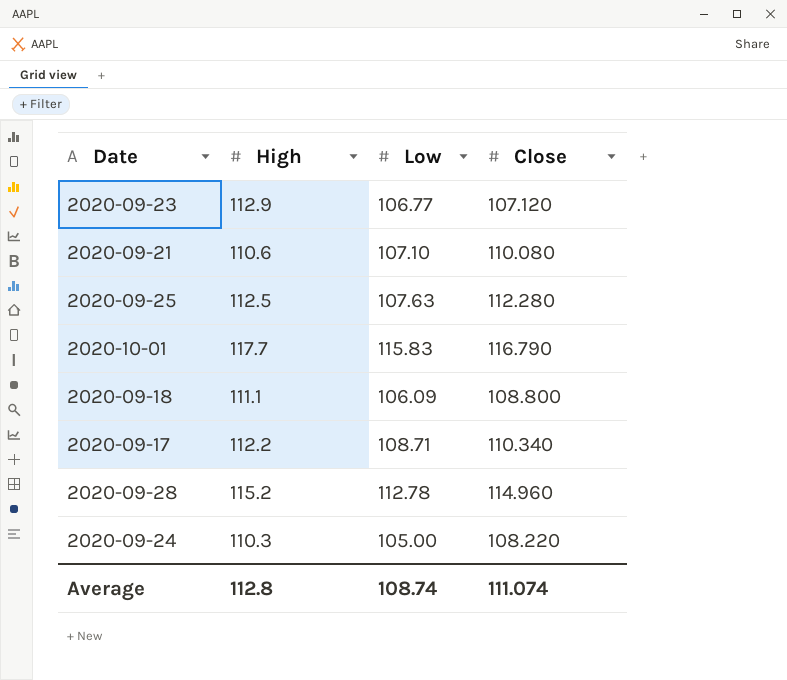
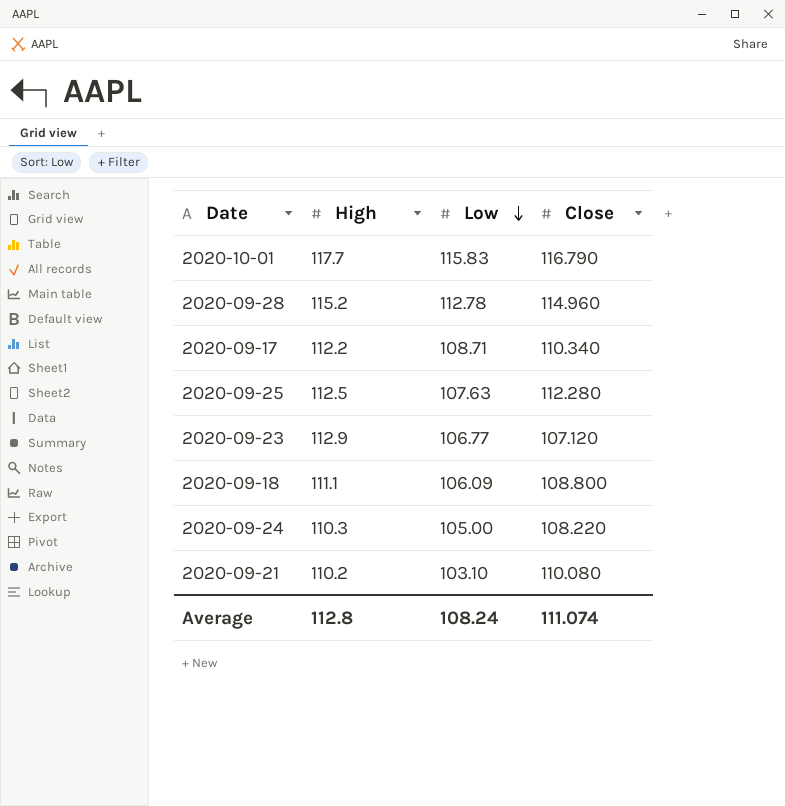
row order: none -> Low descending
2020-09-21 | High: 110.6 -> 110.2
2020-09-21 | Low: 107.10 -> 103.10
Average | Low: 108.74 -> 108.24

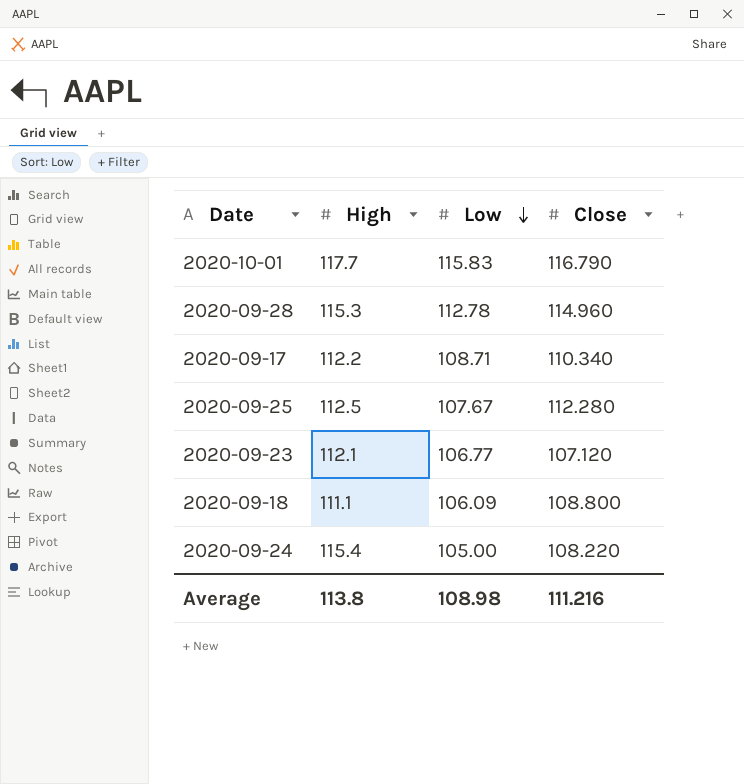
row 2020-09-21: 110.2 | 103.10 | 110.080 -> none
2020-09-28 | High: 115.2 -> 115.3
2020-09-25 | Low: 107.63 -> 107.67
2020-09-23 | High: 112.9 -> 112.1
2020-09-24 | High: 110.3 -> 115.4
Average | High: 112.8 -> 113.8
Average | Low: 108.24 -> 108.98
Average | Close: 111.074 -> 111.216

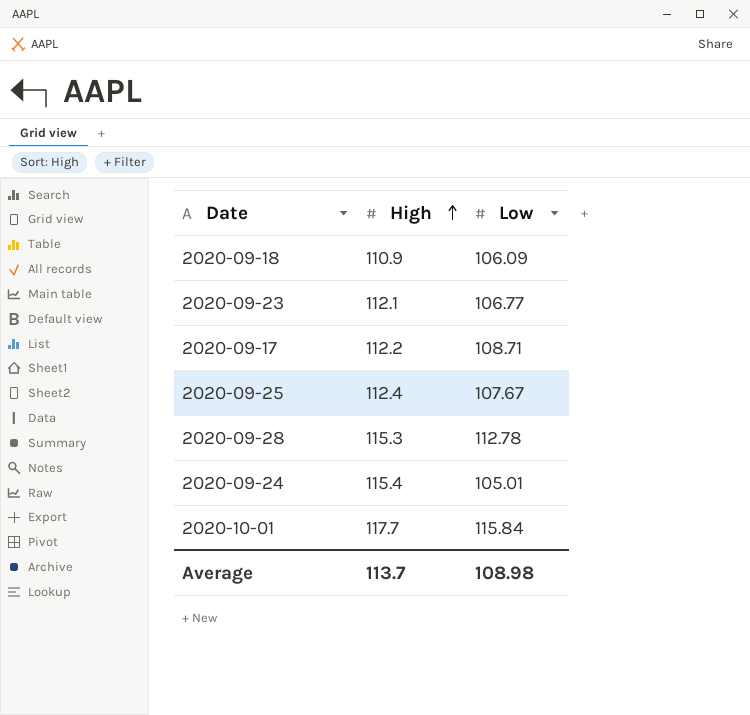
row order: Low descending -> High ascending
column Close | position: 4 -> none
2020-09-18 | High: 111.1 -> 110.9
2020-09-25 | High: 112.5 -> 112.4
2020-09-24 | Low: 105.00 -> 105.01
2020-10-01 | Low: 115.83 -> 115.84
Average | High: 113.8 -> 113.7

